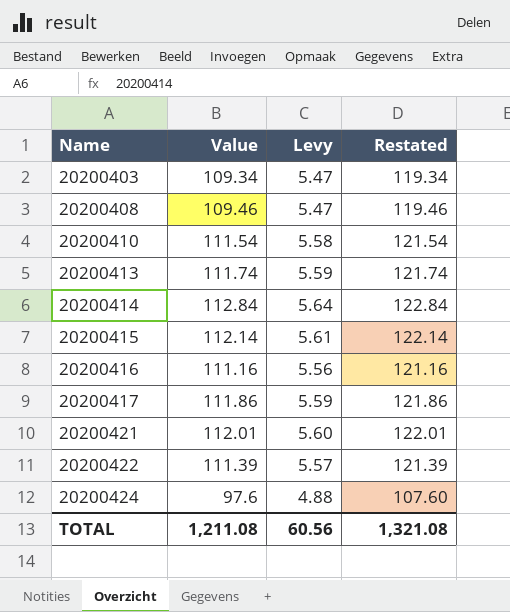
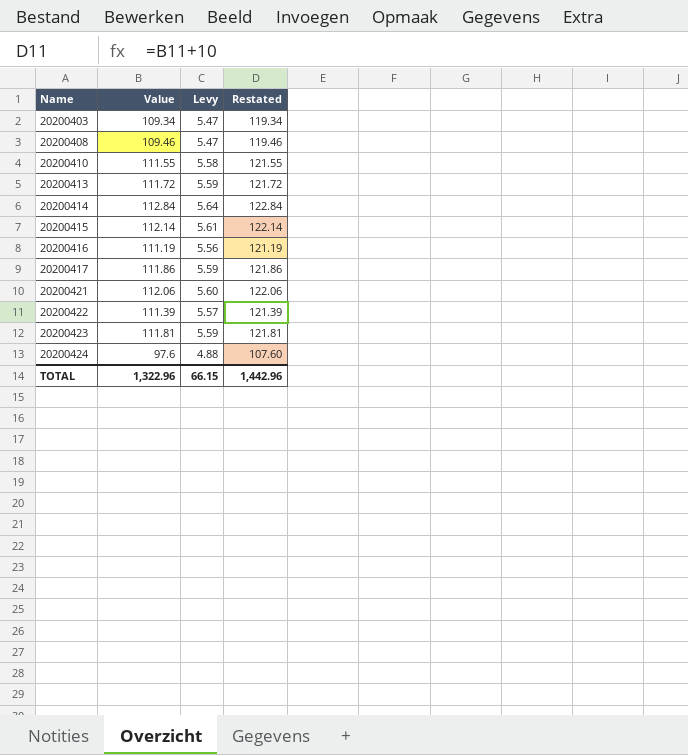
20200410 | Value: 111.54 -> 111.55
20200410 | Restated: 121.54 -> 121.55
20200413 | Value: 111.74 -> 111.72
20200413 | Restated: 121.74 -> 121.72
20200416 | Value: 111.16 -> 111.19
20200416 | Restated: 121.16 -> 121.19
20200421 | Value: 112.01 -> 112.06
20200421 | Restated: 122.01 -> 122.06
row 20200423: none -> 111.81 | 5.59 | 121.81
TOTAL | Value: 1,211.08 -> 1,322.96
TOTAL | Levy: 60.56 -> 66.15
TOTAL | Restated: 1,321.08 -> 1,442.96

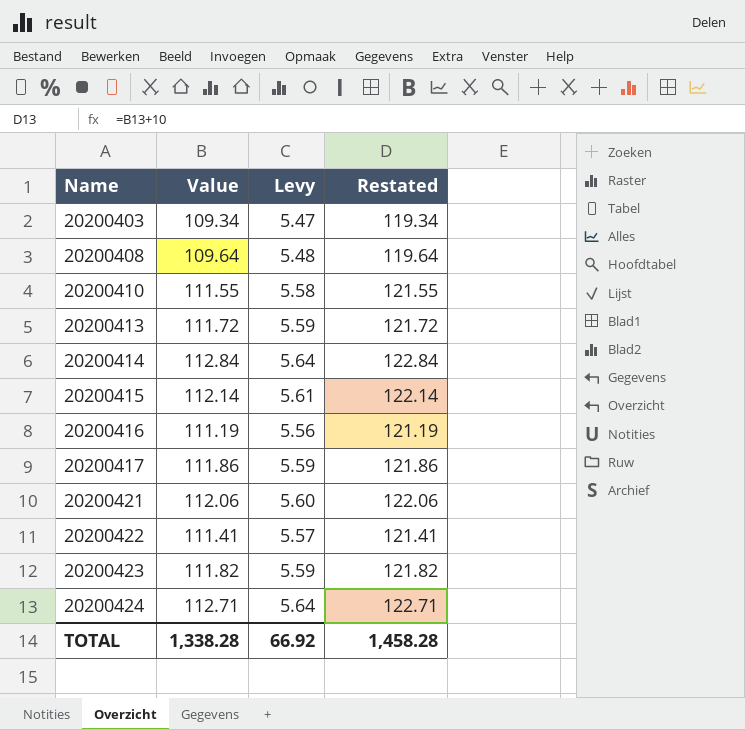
20200408 | Value: 109.46 -> 109.64
20200408 | Levy: 5.47 -> 5.48
20200408 | Restated: 119.46 -> 119.64
20200422 | Value: 111.39 -> 111.41
20200422 | Restated: 121.39 -> 121.41
20200423 | Value: 111.81 -> 111.82
20200423 | Restated: 121.81 -> 121.82
20200424 | Value: 97.6 -> 112.71
20200424 | Levy: 4.88 -> 5.64
20200424 | Restated: 107.60 -> 122.71
TOTAL | Value: 1,322.96 -> 1,338.28
TOTAL | Levy: 66.15 -> 66.92
TOTAL | Restated: 1,442.96 -> 1,458.28

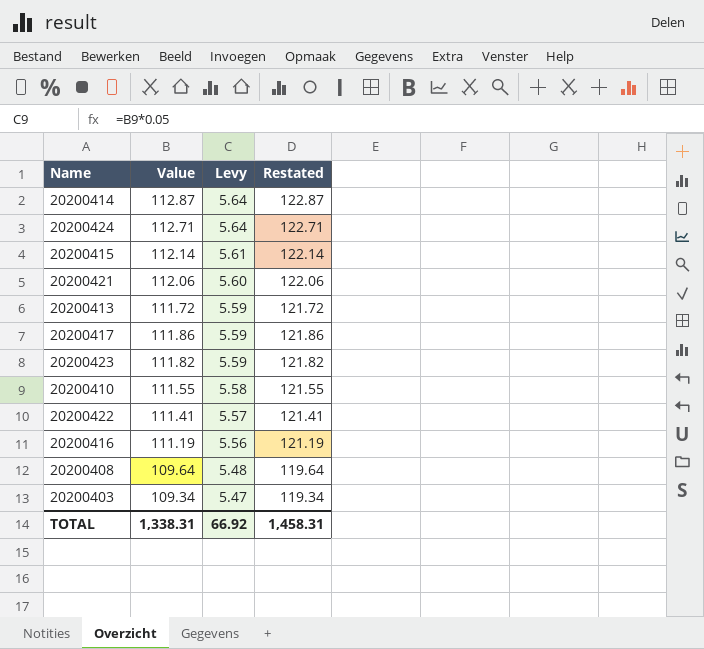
row order: Name ascending -> Levy descending
20200414 | Value: 112.84 -> 112.87
20200414 | Restated: 122.84 -> 122.87
TOTAL | Value: 1,338.28 -> 1,338.31
TOTAL | Restated: 1,458.28 -> 1,458.31

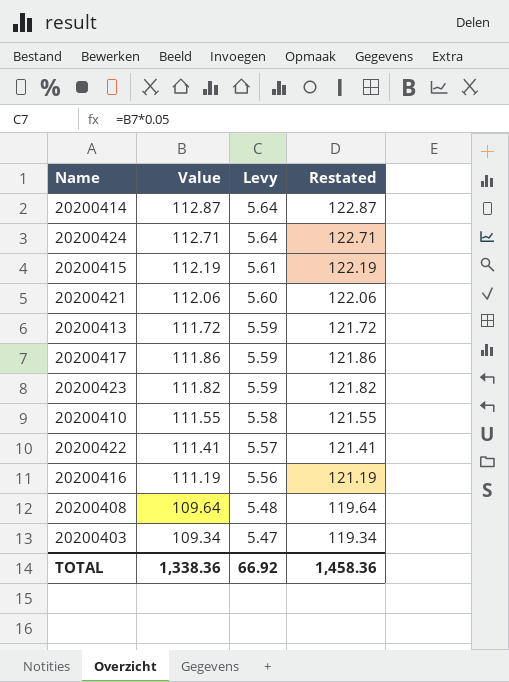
20200415 | Value: 112.14 -> 112.19
20200415 | Restated: 122.14 -> 122.19
TOTAL | Value: 1,338.31 -> 1,338.36
TOTAL | Restated: 1,458.31 -> 1,458.36

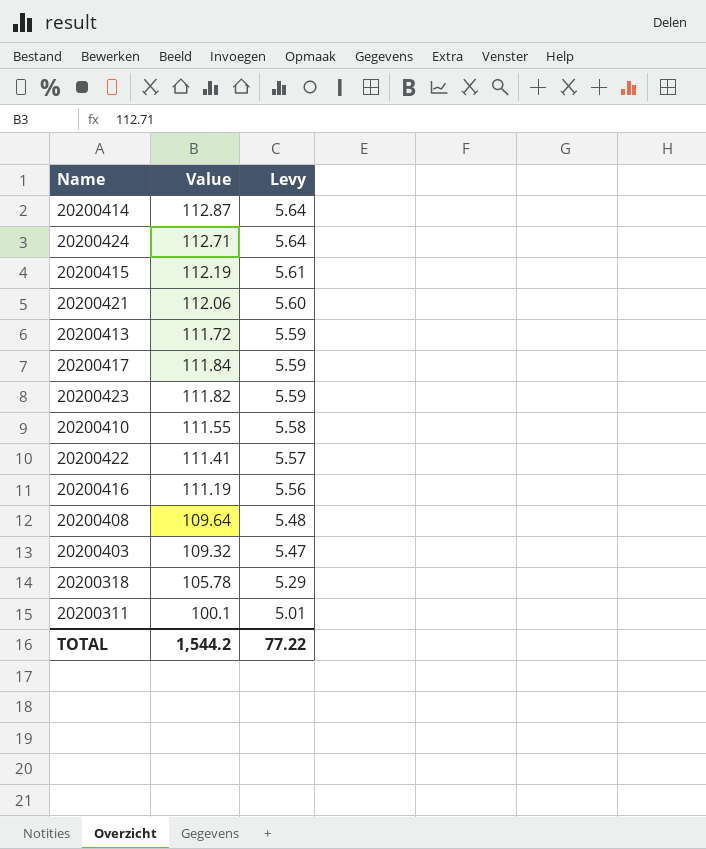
column Restated | formula: [Value] + 10 -> none
20200417 | Value: 111.86 -> 111.84
20200403 | Value: 109.34 -> 109.32
row 20200318: none -> 105.78 | 5.29
row 20200311: none -> 100.1 | 5.01
TOTAL | Value: 1,338.36 -> 1,544.2
TOTAL | Levy: 66.92 -> 77.22

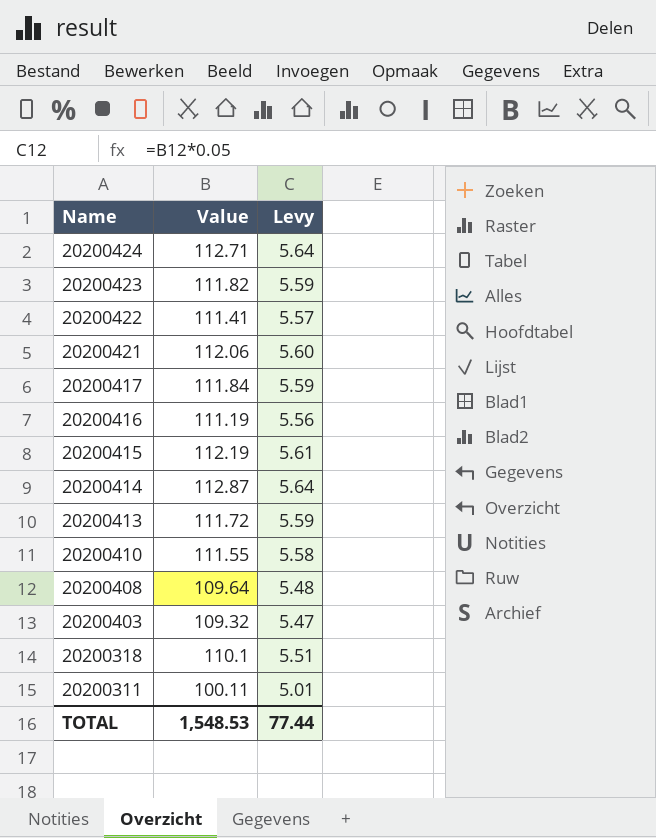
row order: Levy descending -> Name descending
20200318 | Value: 105.78 -> 110.1
20200318 | Levy: 5.29 -> 5.51
20200311 | Value: 100.1 -> 100.11
TOTAL | Value: 1,544.2 -> 1,548.53
TOTAL | Levy: 77.22 -> 77.44

